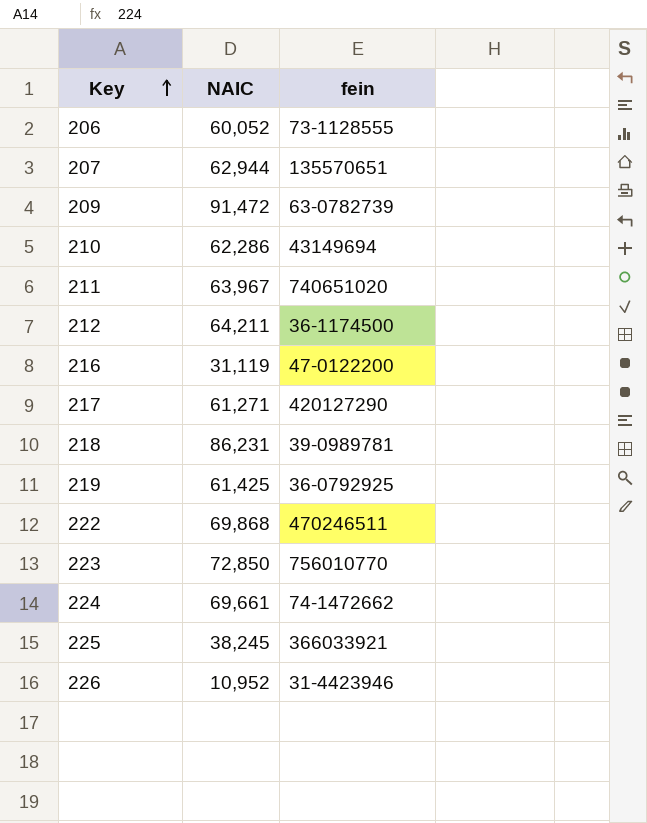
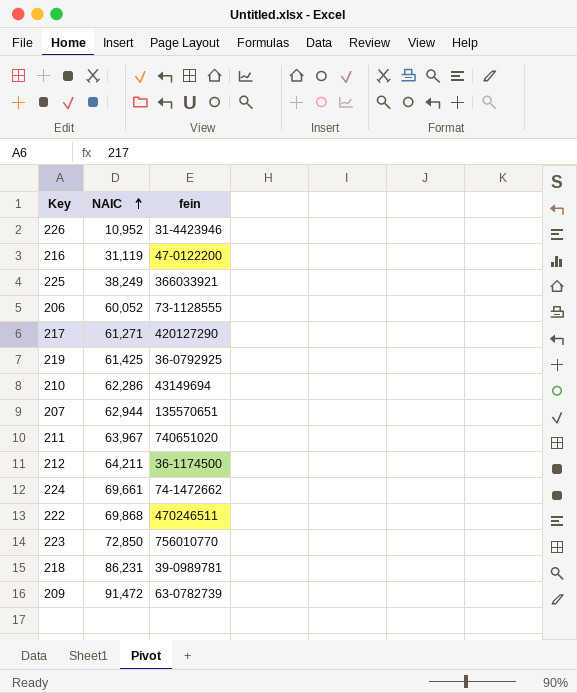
row order: Key ascending -> NAIC ascending
225 | NAIC: 38,245 -> 38,249

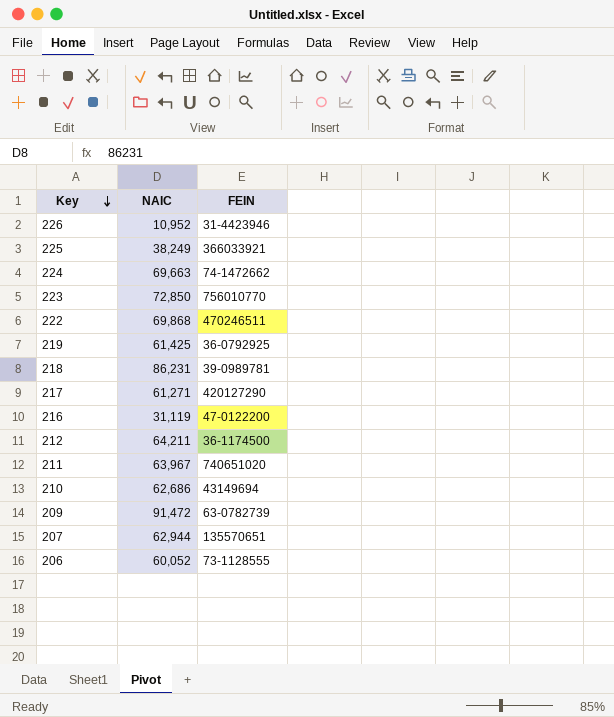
row order: NAIC ascending -> Key descending
column name: fein -> FEIN
224 | NAIC: 69,661 -> 69,663
210 | NAIC: 62,286 -> 62,686

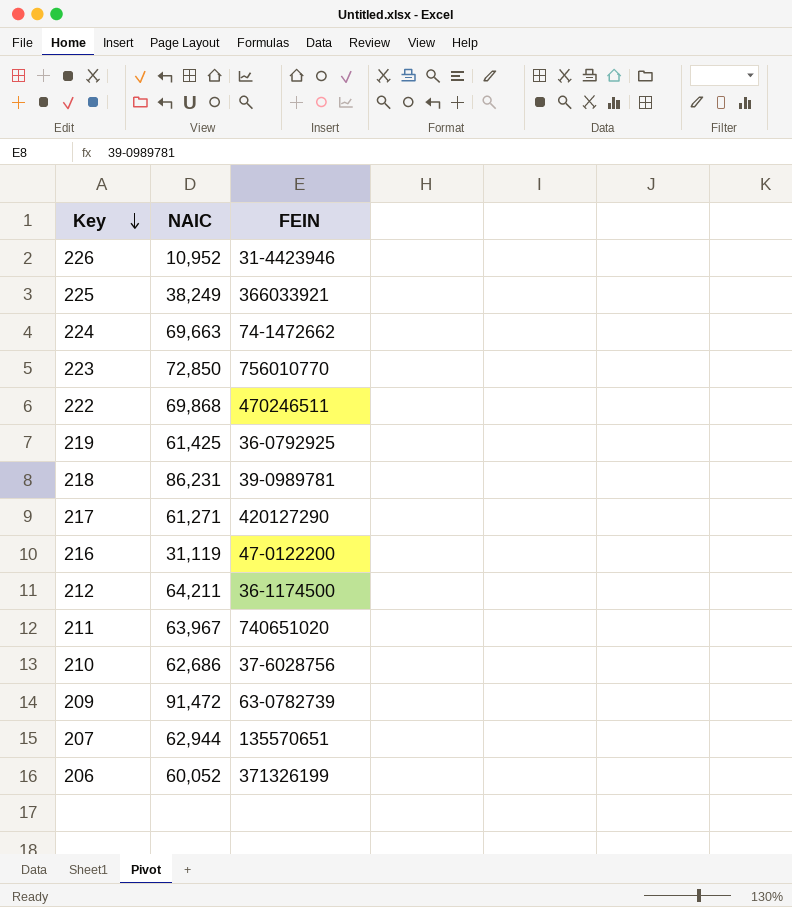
210 | FEIN: 43149694 -> 37-6028756
206 | FEIN: 73-1128555 -> 371326199

